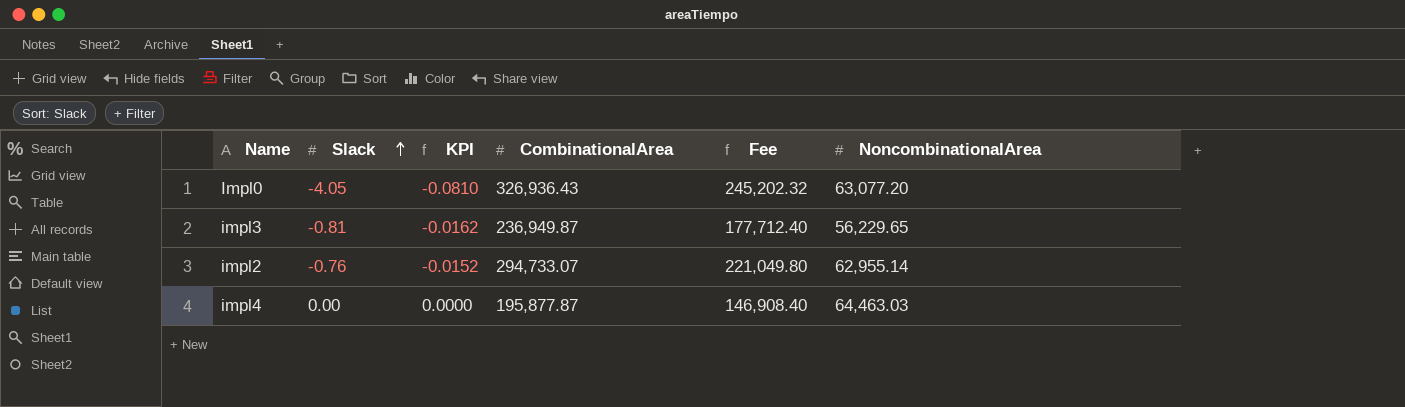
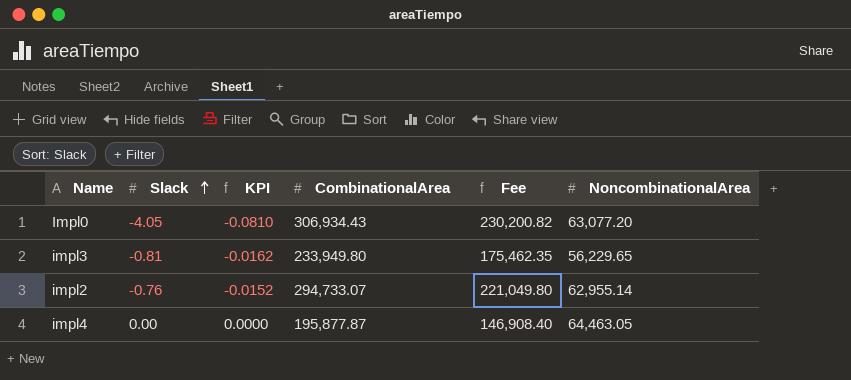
Impl0 | CombinationalArea: 326,936.43 -> 306,934.43
Impl0 | Fee: 245,202.32 -> 230,200.82
impl3 | CombinationalArea: 236,949.87 -> 233,949.80
impl3 | Fee: 177,712.40 -> 175,462.35
impl4 | NoncombinationalArea: 64,463.03 -> 64,463.05

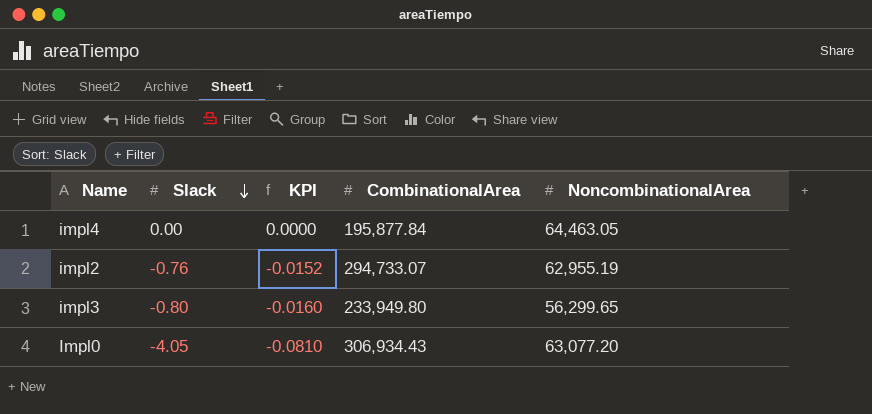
row order: Slack ascending -> Slack descending
column Fee | formula: [CombinationalArea] * 0.75 -> none
impl4 | CombinationalArea: 195,877.87 -> 195,877.84
impl2 | NoncombinationalArea: 62,955.14 -> 62,955.19
impl3 | Slack: -0.81 -> -0.80
impl3 | KPI: -0.0162 -> -0.0160
impl3 | NoncombinationalArea: 56,229.65 -> 56,299.65

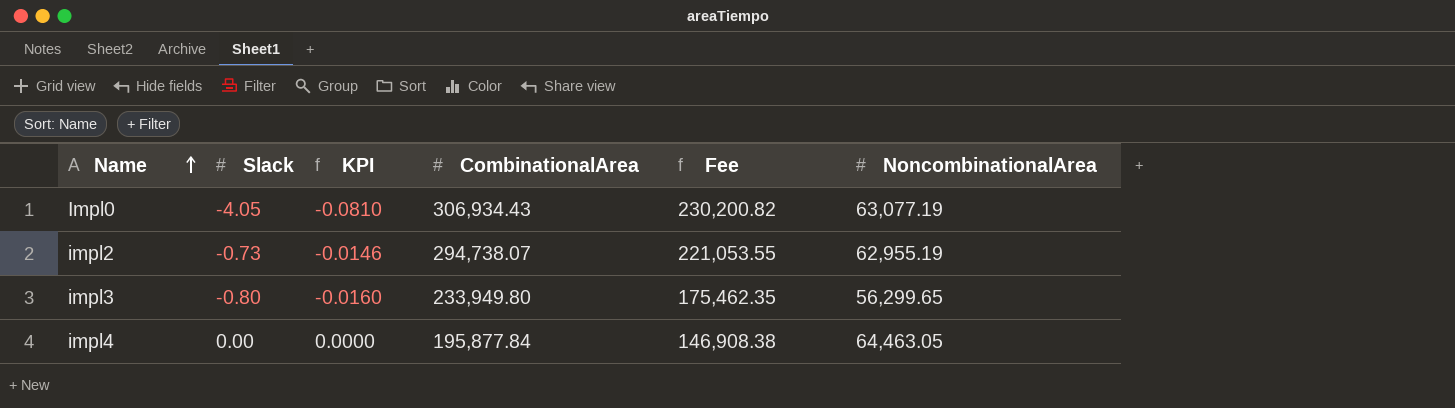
row order: Slack descending -> Name ascending
column Fee | formula: none -> [CombinationalArea] * 0.75
Impl0 | NoncombinationalArea: 63,077.20 -> 63,077.19
impl2 | Slack: -0.76 -> -0.73
impl2 | KPI: -0.0152 -> -0.0146
impl2 | CombinationalArea: 294,733.07 -> 294,738.07

